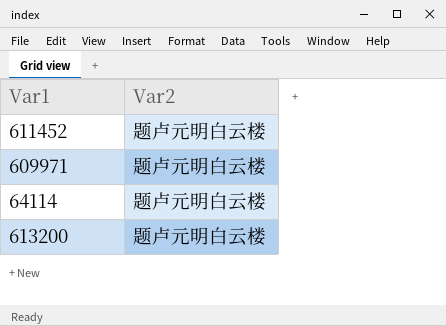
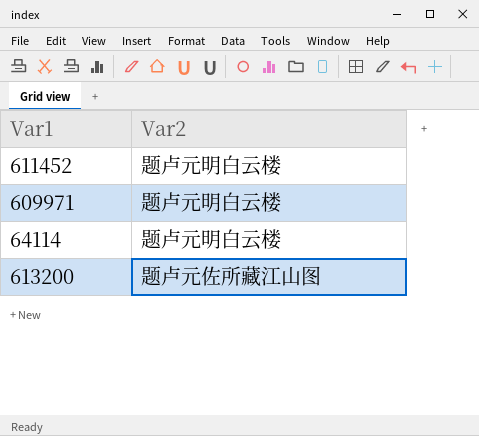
613200 | Var2: 题卢元明白云楼 -> 题卢元佐所藏江山图

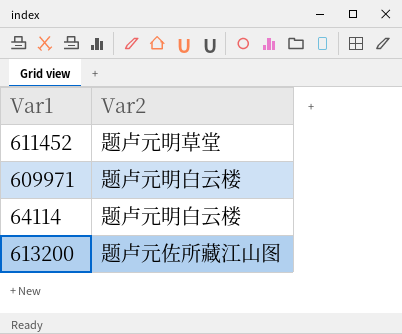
611452 | Var2: 题卢元明白云楼 -> 题卢元明草堂

